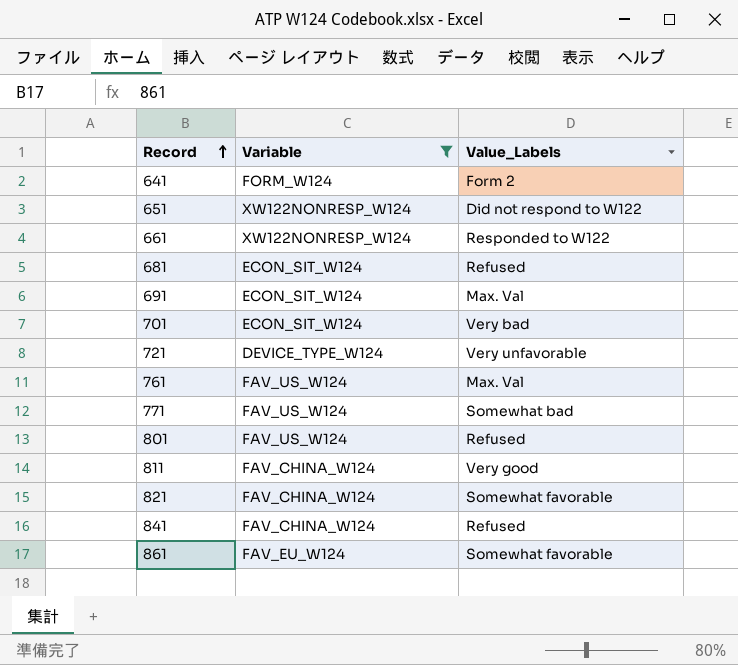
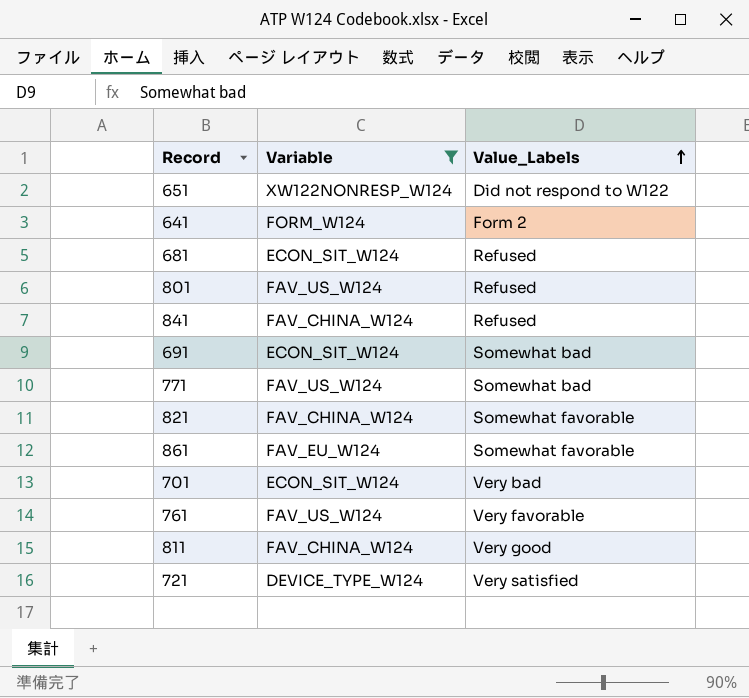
row order: Record ascending -> Value_Labels ascending
row 661: XW122NONRESP_W124 | Responded to W122 -> none
691 | Value_Labels: Max. Val -> Somewhat bad
761 | Value_Labels: Max. Val -> Very favorable
721 | Value_Labels: Very unfavorable -> Very satisfied

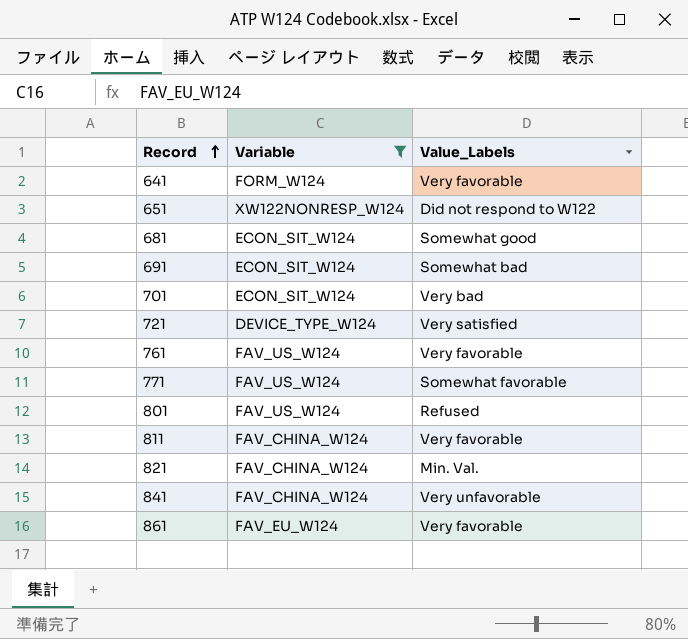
row order: Value_Labels ascending -> Record ascending
641 | Value_Labels: Form 2 -> Very favorable
681 | Value_Labels: Refused -> Somewhat good
771 | Value_Labels: Somewhat bad -> Somewhat favorable
811 | Value_Labels: Very good -> Very favorable
821 | Value_Labels: Somewhat favorable -> Min. Val.
841 | Value_Labels: Refused -> Very unfavorable
861 | Value_Labels: Somewhat favorable -> Very favorable

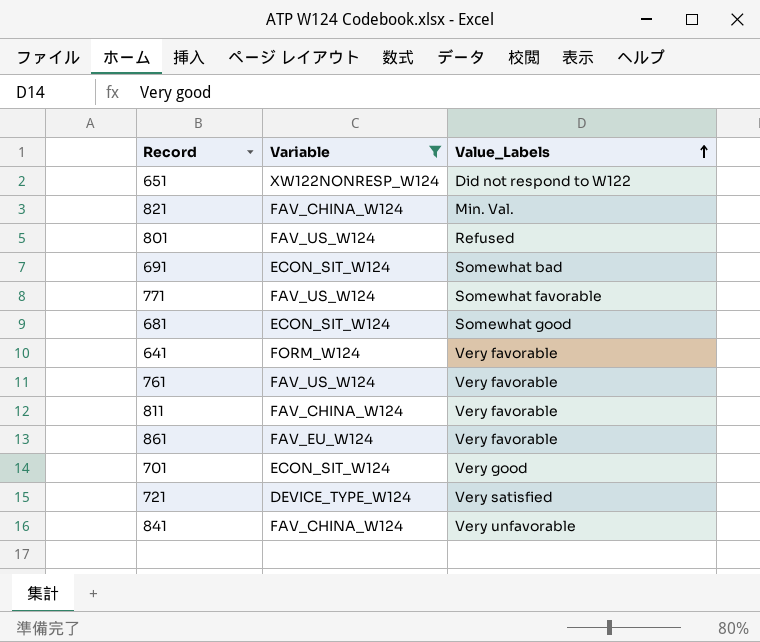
row order: Record ascending -> Value_Labels ascending
701 | Value_Labels: Very bad -> Very good

